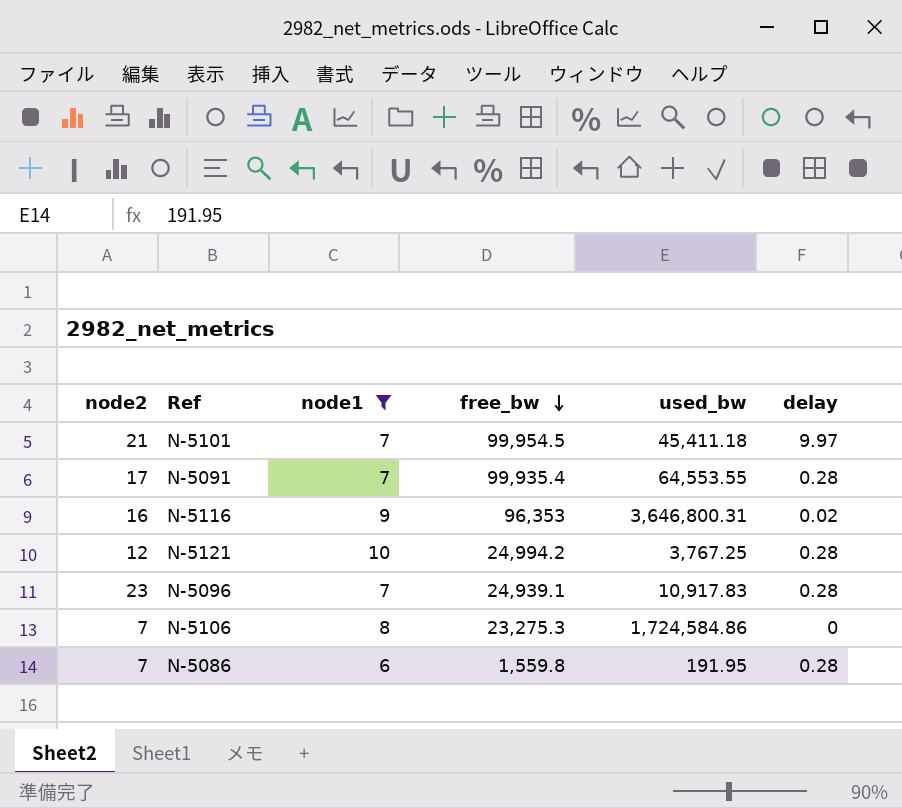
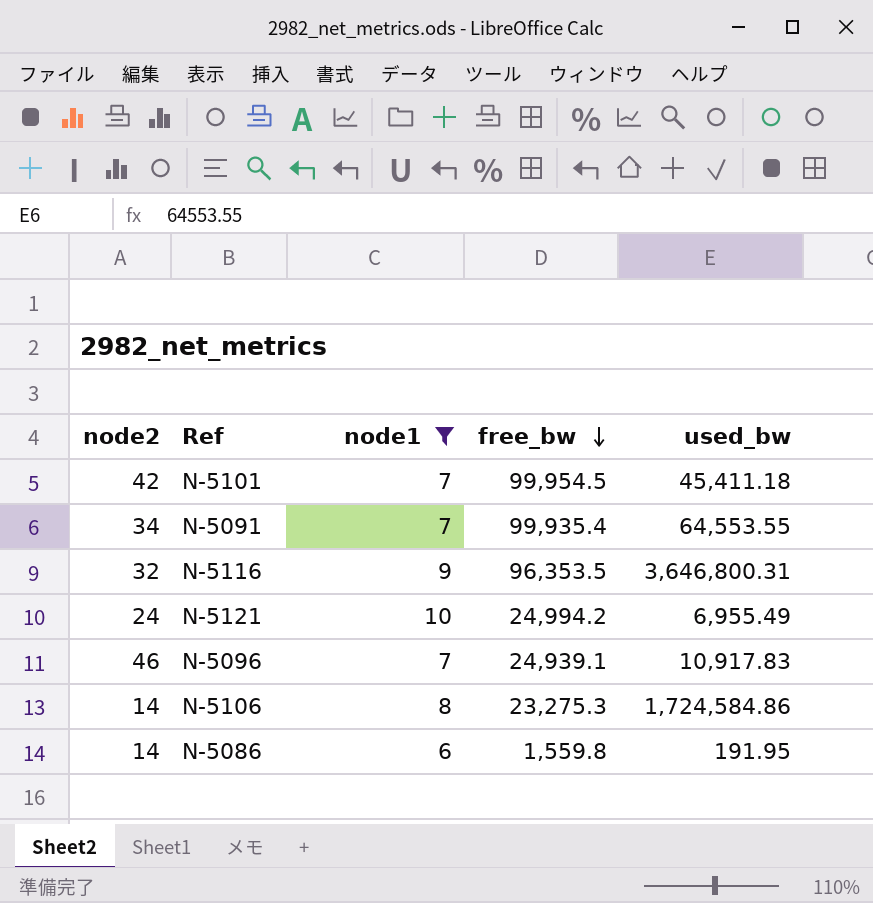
column delay | position: 6 -> none
N-5101 | node2: 21 -> 42
N-5091 | node2: 17 -> 34
N-5116 | node2: 16 -> 32
N-5116 | free_bw: 96,353 -> 96,353.5
N-5121 | node2: 12 -> 24
N-5121 | used_bw: 3,767.25 -> 6,955.49
N-5096 | node2: 23 -> 46
N-5106 | node2: 7 -> 14
N-5086 | node2: 7 -> 14

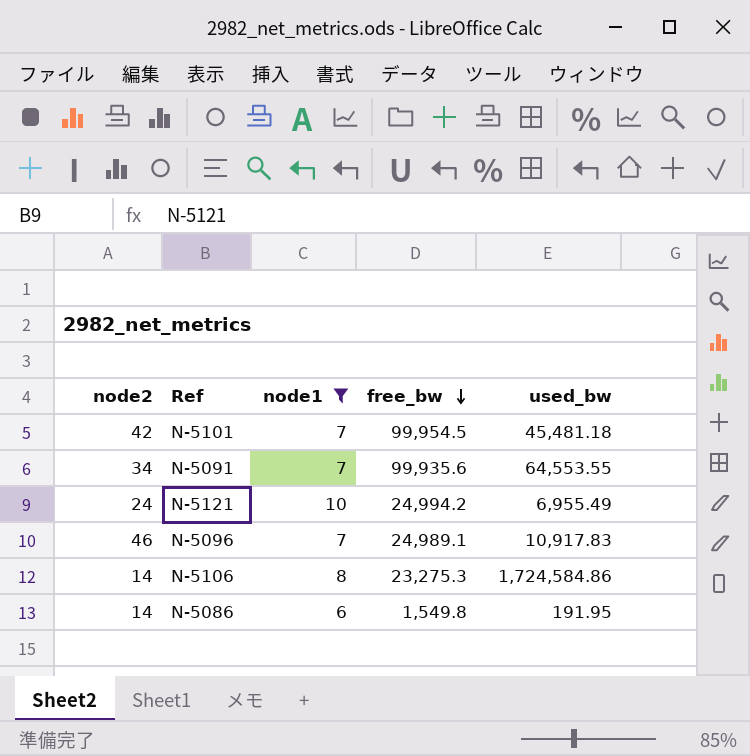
row N-5116: 32 | 9 | 96,353.5 | 3,646,800.31 -> none
N-5101 | used_bw: 45,411.18 -> 45,481.18
N-5091 | free_bw: 99,935.4 -> 99,935.6
N-5096 | free_bw: 24,939.1 -> 24,989.1
N-5086 | free_bw: 1,559.8 -> 1,549.8

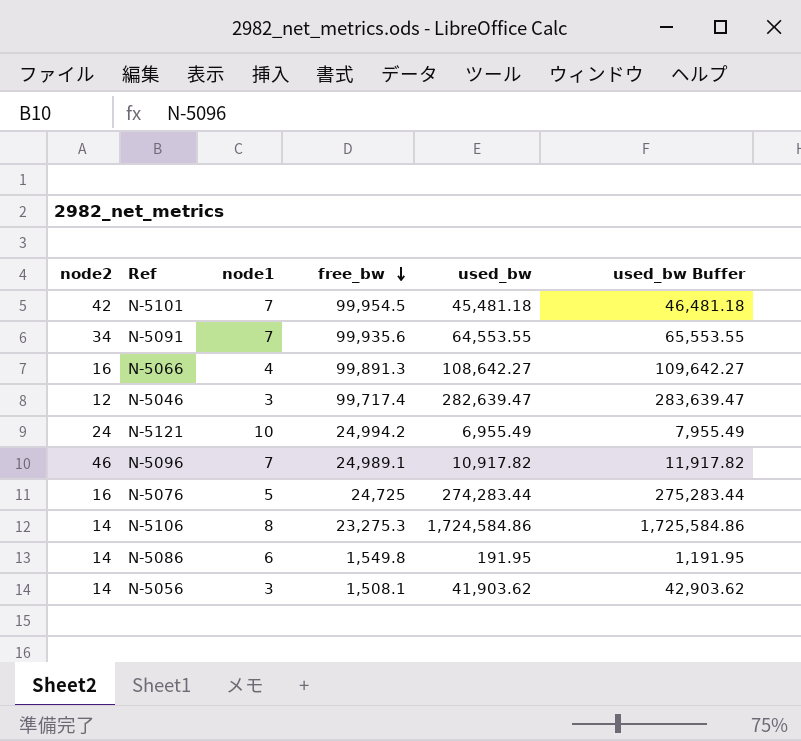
filter: node1 >= 6 -> none
column used_bw Buffer | formula: none -> [used_bw] + 1000
N-5096 | used_bw: 10,917.83 -> 10,917.82

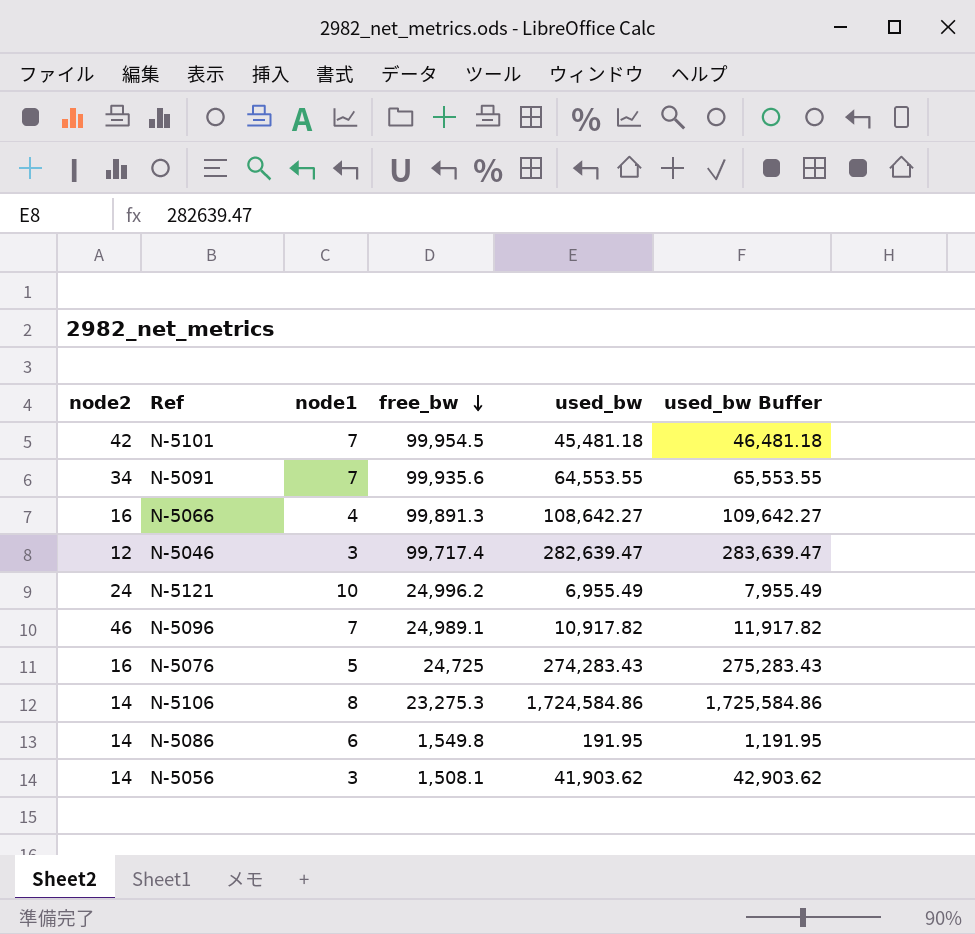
N-5121 | free_bw: 24,994.2 -> 24,996.2
N-5076 | used_bw: 274,283.44 -> 274,283.43
N-5076 | used_bw Buffer: 275,283.44 -> 275,283.43

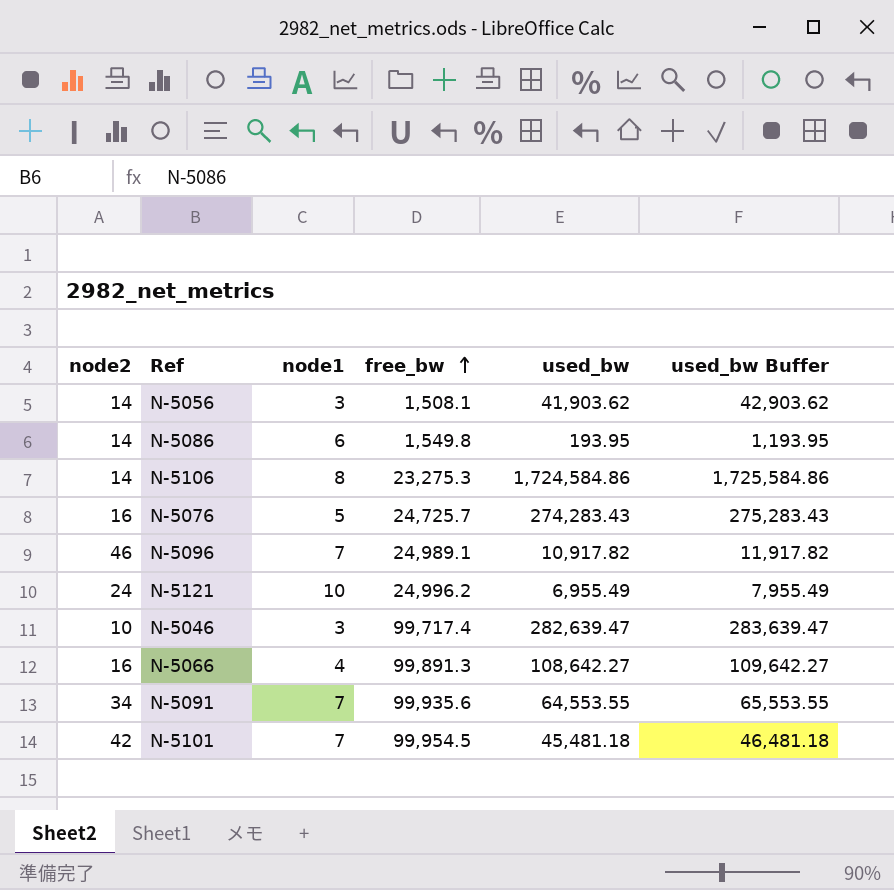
row order: free_bw descending -> free_bw ascending
N-5086 | used_bw: 191.95 -> 193.95
N-5086 | used_bw Buffer: 1,191.95 -> 1,193.95
N-5076 | free_bw: 24,725 -> 24,725.7
N-5046 | node2: 12 -> 10

